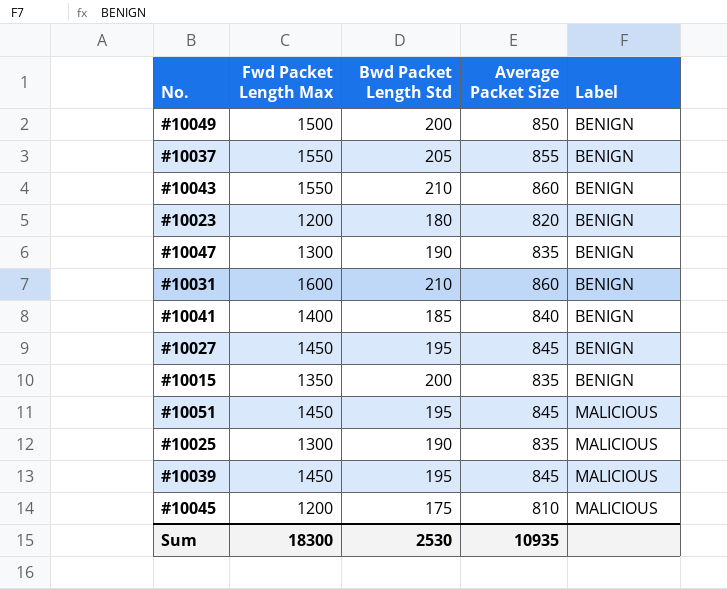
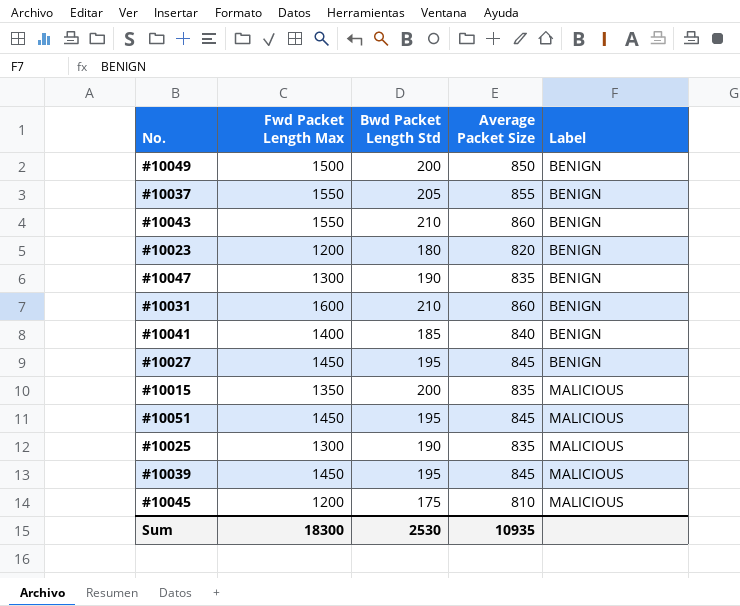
#10015 | Label: BENIGN -> MALICIOUS

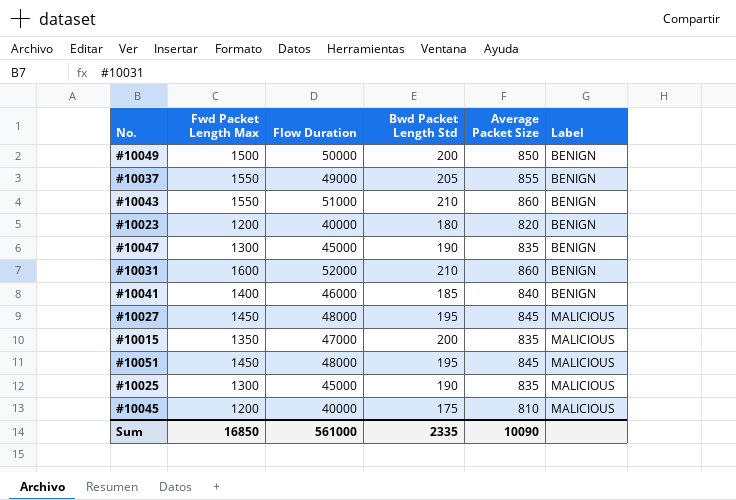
column Flow Duration | position: none -> 3
row #10039: 1450 | 195 | 845 | MALICIOUS -> none
#10027 | Label: BENIGN -> MALICIOUS
Sum | Fwd Packet Length Max: 18300 -> 16850
Sum | Bwd Packet Length Std: 2530 -> 2335
Sum | Average Packet Size: 10935 -> 10090

